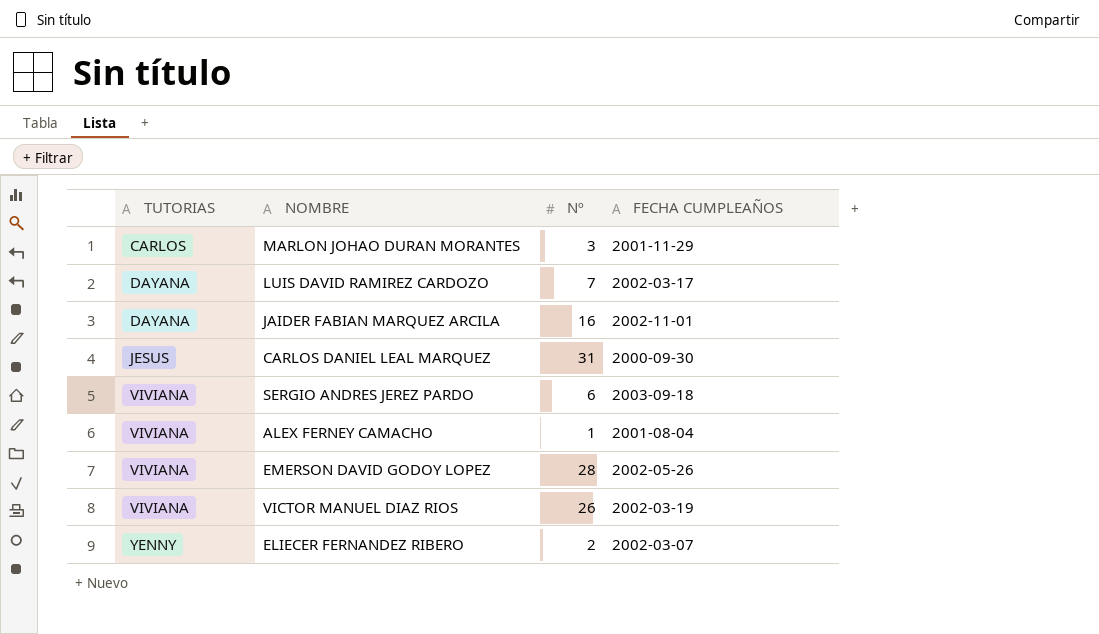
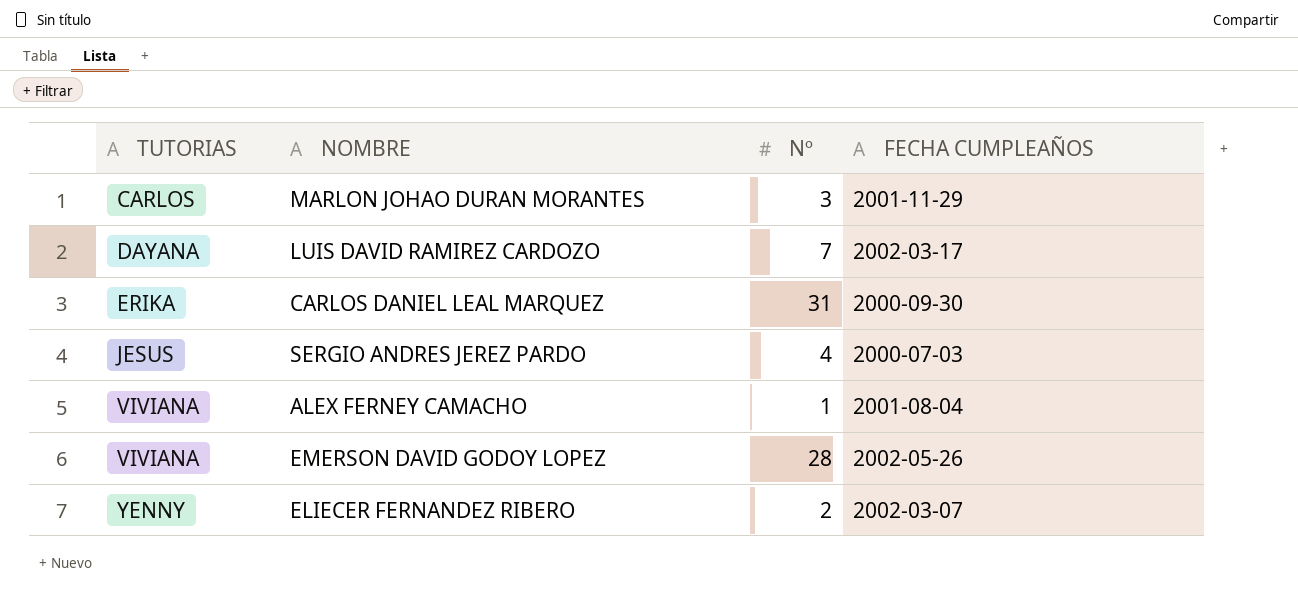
row JAIDER FABIAN MARQUEZ ARCILA: DAYANA | 16 | 2002-11-01 -> none
row VICTOR MANUEL DIAZ RIOS: VIVIANA | 26 | 2002-03-19 -> none
CARLOS DANIEL LEAL MARQUEZ | TUTORIAS: JESUS -> ERIKA
SERGIO ANDRES JEREZ PARDO | TUTORIAS: VIVIANA -> JESUS
SERGIO ANDRES JEREZ PARDO | Nº: 6 -> 4
SERGIO ANDRES JEREZ PARDO | FECHA CUMPLEAÑOS: 2003-09-18 -> 2000-07-03

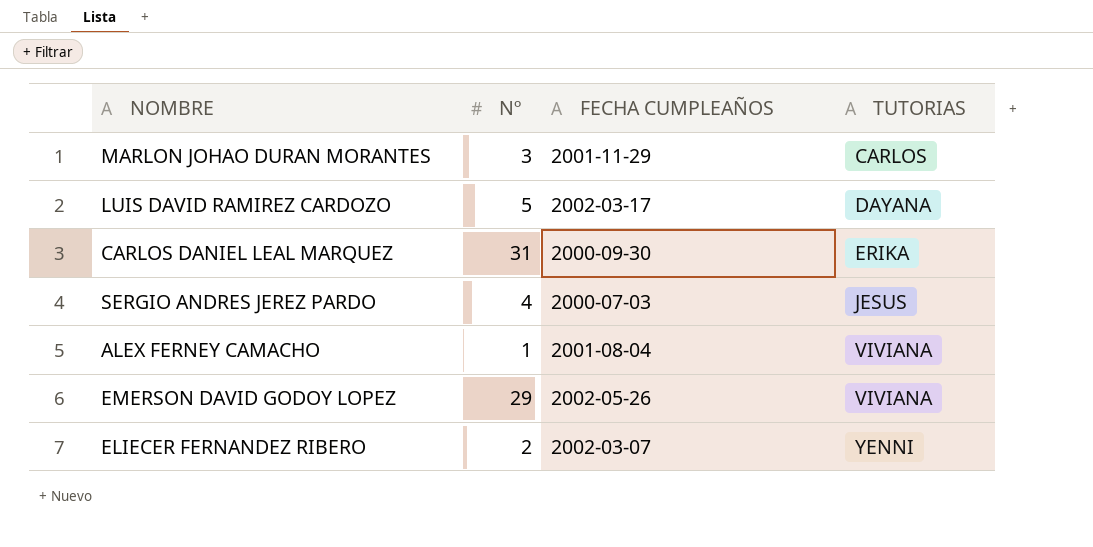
column TUTORIAS | position: 1 -> 4
LUIS DAVID RAMIREZ CARDOZO | Nº: 7 -> 5
EMERSON DAVID GODOY LOPEZ | Nº: 28 -> 29
ELIECER FERNANDEZ RIBERO | TUTORIAS: YENNY -> YENNI

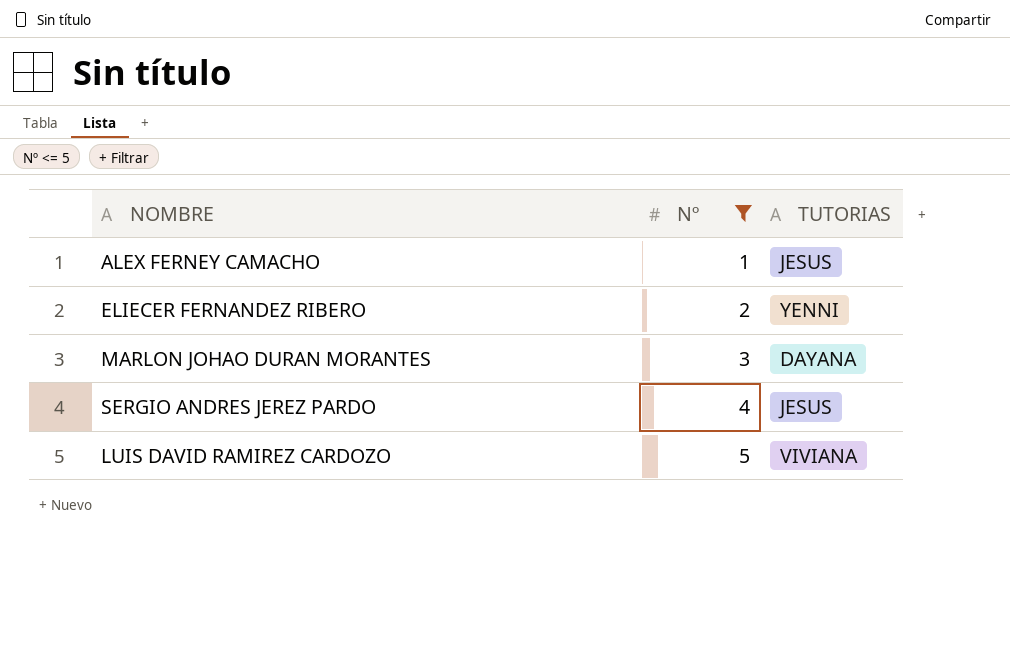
filter: none -> Nº <= 5
row order: TUTORIAS ascending -> Nº ascending
column FECHA CUMPLEAÑOS | position: 3 -> none
ALEX FERNEY CAMACHO | TUTORIAS: VIVIANA -> JESUS
MARLON JOHAO DURAN MORANTES | TUTORIAS: CARLOS -> DAYANA
LUIS DAVID RAMIREZ CARDOZO | TUTORIAS: DAYANA -> VIVIANA

